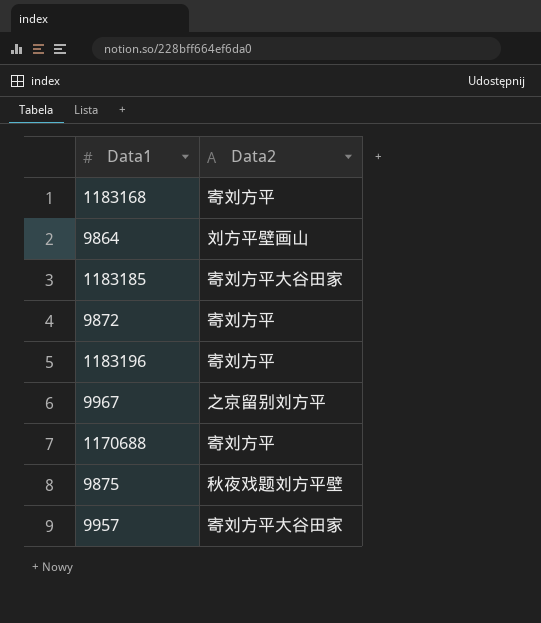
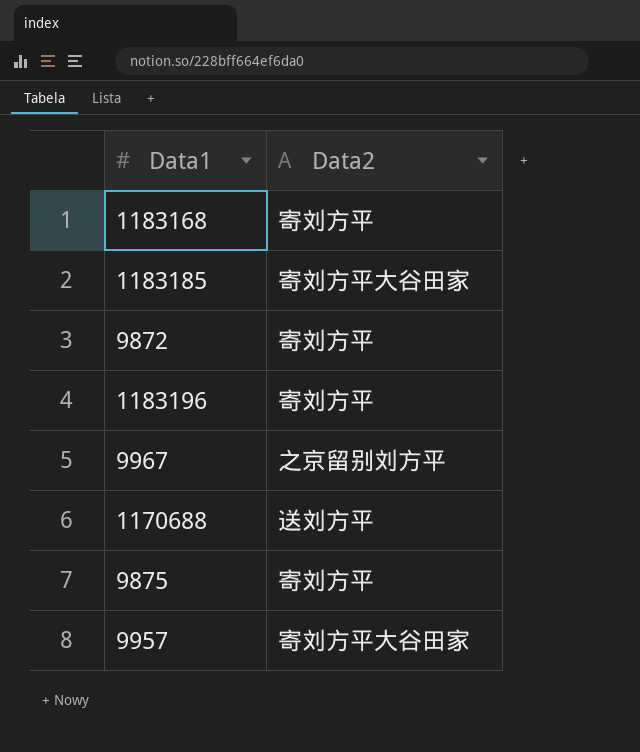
row 9864: 刘方平壁画山 -> none
1170688 | Data2: 寄刘方平 -> 送刘方平
9875 | Data2: 秋夜戏题刘方平壁 -> 寄刘方平

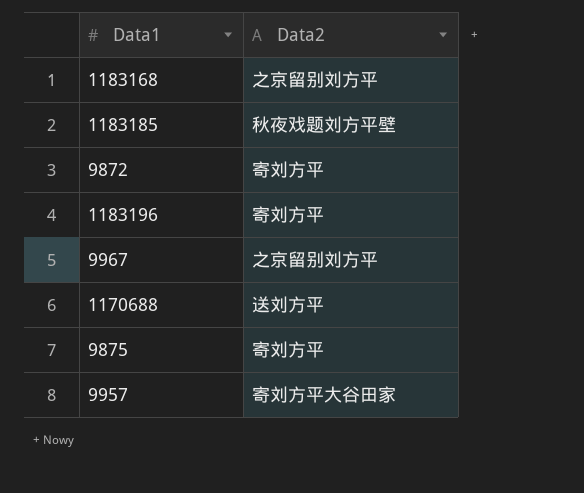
1183168 | Data2: 寄刘方平 -> 之京留别刘方平
1183185 | Data2: 寄刘方平大谷田家 -> 秋夜戏题刘方平壁

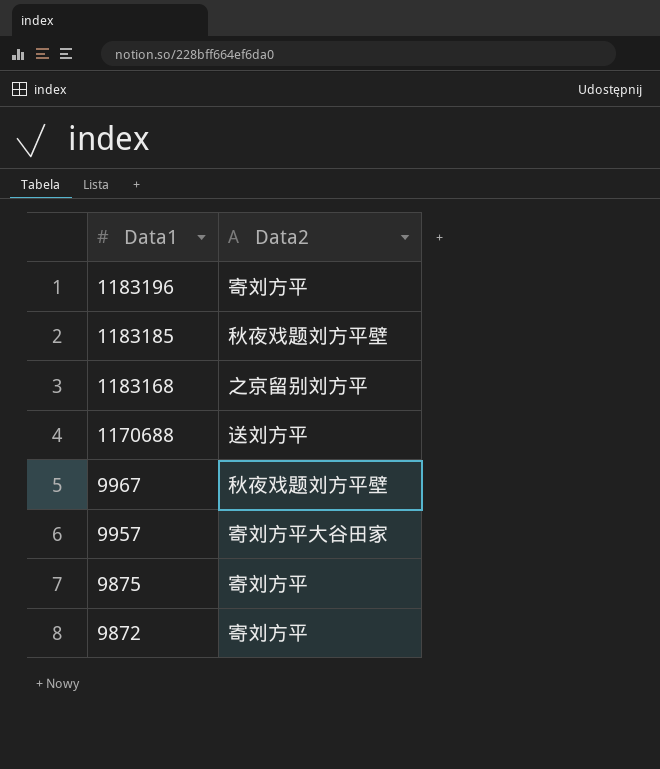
row order: none -> Data1 descending
9967 | Data2: 之京留别刘方平 -> 秋夜戏题刘方平壁

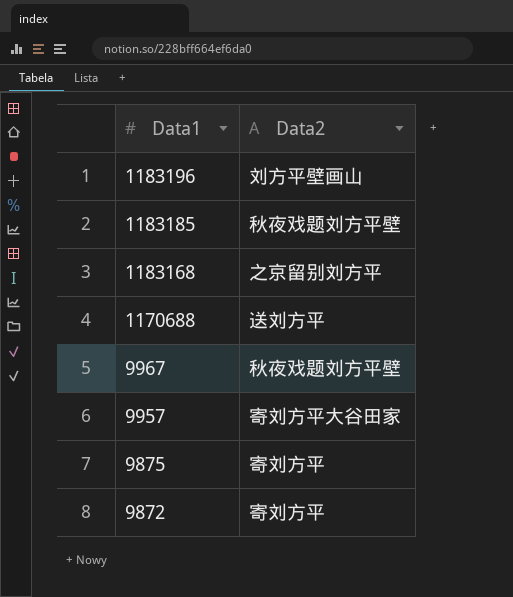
1183196 | Data2: 寄刘方平 -> 刘方平壁画山

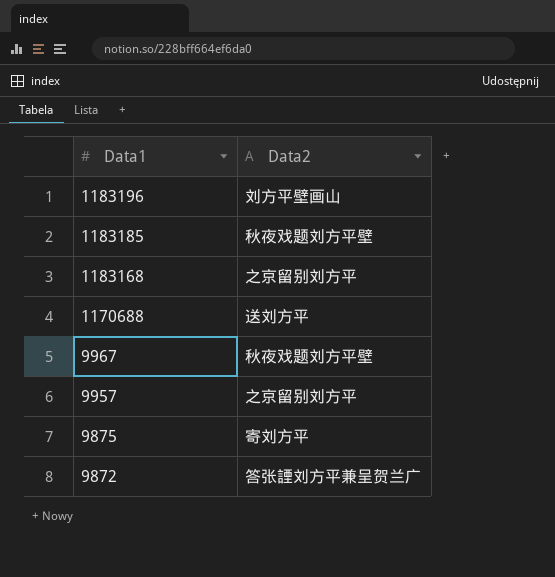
9957 | Data2: 寄刘方平大谷田家 -> 之京留别刘方平
9872 | Data2: 寄刘方平 -> 答张諲刘方平兼呈贺兰广

